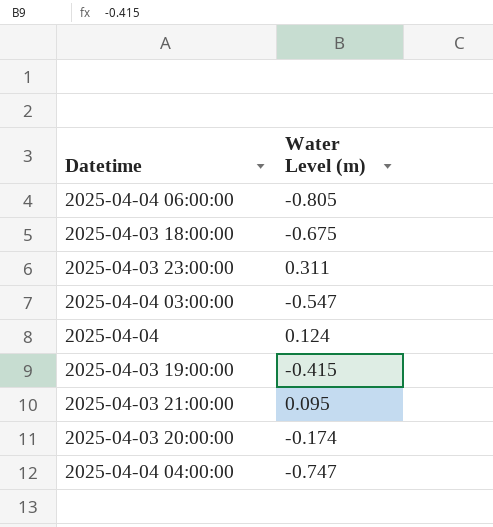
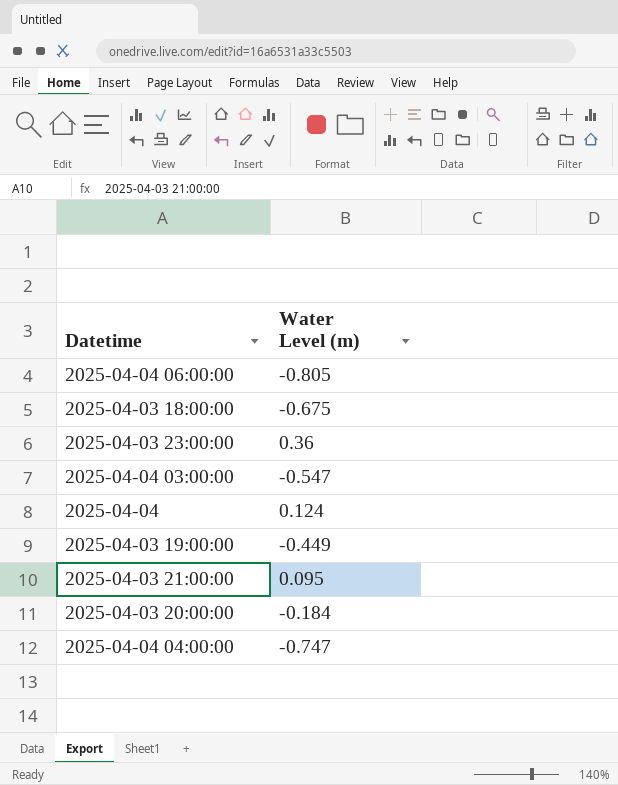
2025-04-03 23:00:00 | Water Level (m): 0.311 -> 0.36
2025-04-03 19:00:00 | Water Level (m): -0.415 -> -0.449
2025-04-03 20:00:00 | Water Level (m): -0.174 -> -0.184

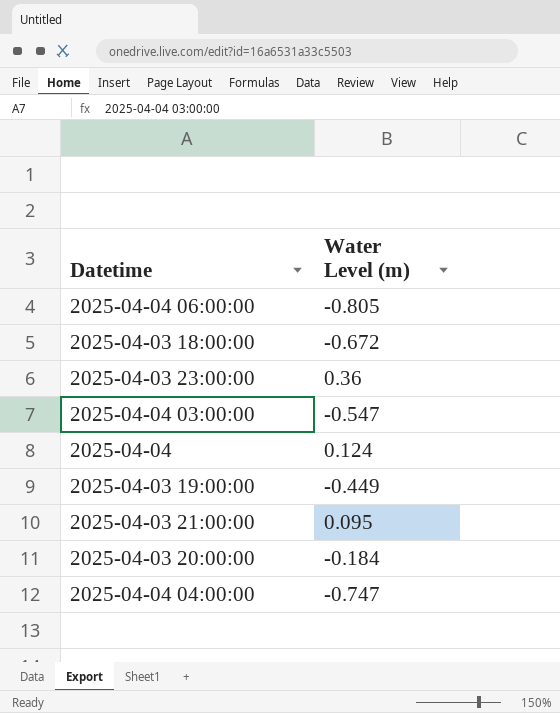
2025-04-03 18:00:00 | Water Level (m): -0.675 -> -0.672

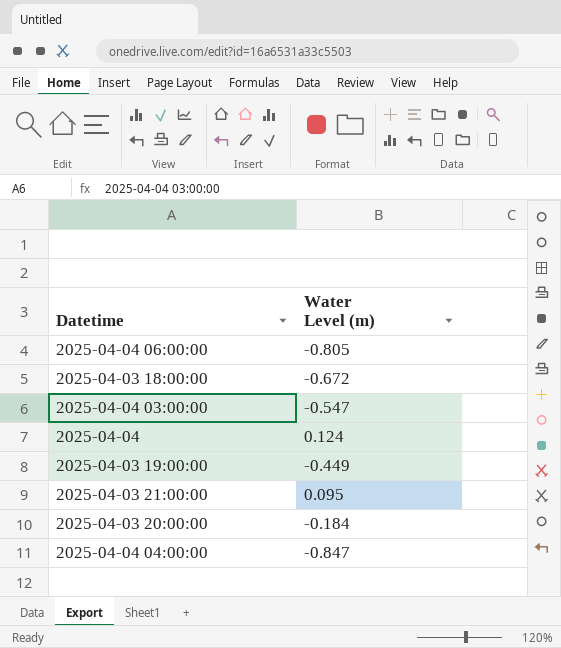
row 2025-04-03 23:00:00: 0.36 -> none
2025-04-04 04:00:00 | Water Level (m): -0.747 -> -0.847

